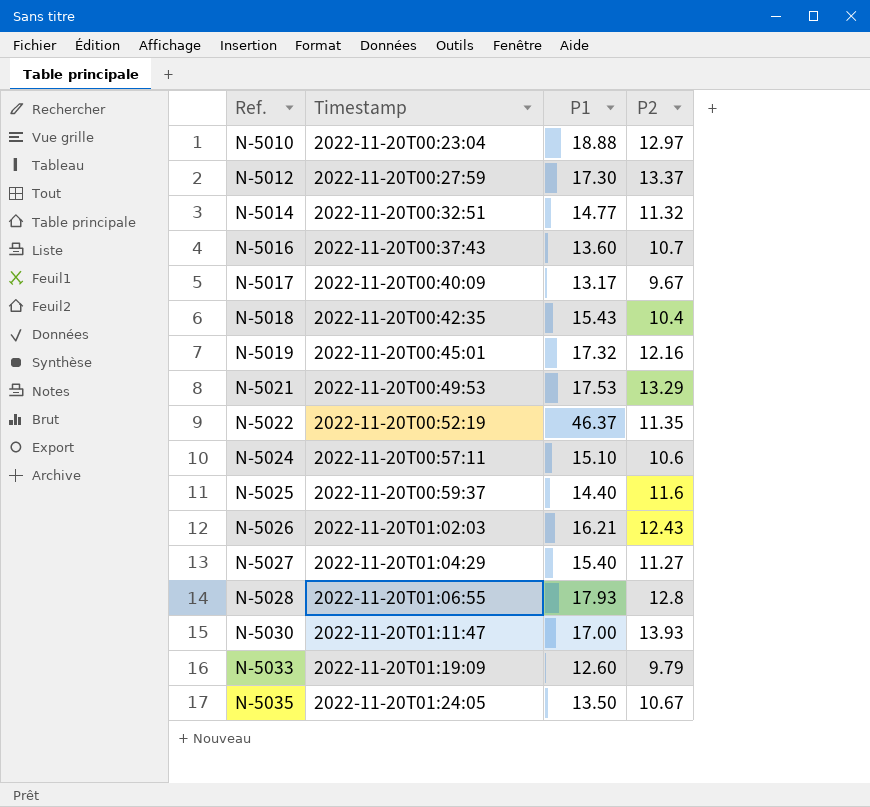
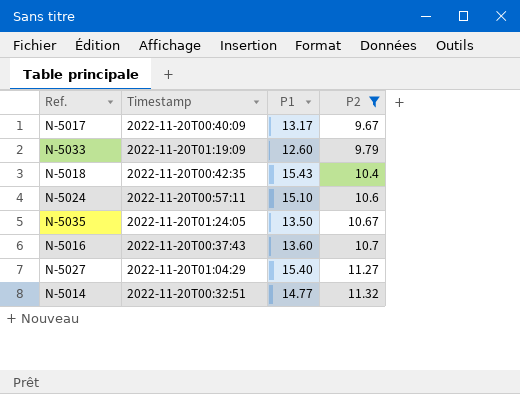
filter: none -> P2 <= 11.32
row order: Ref. ascending -> P2 ascending

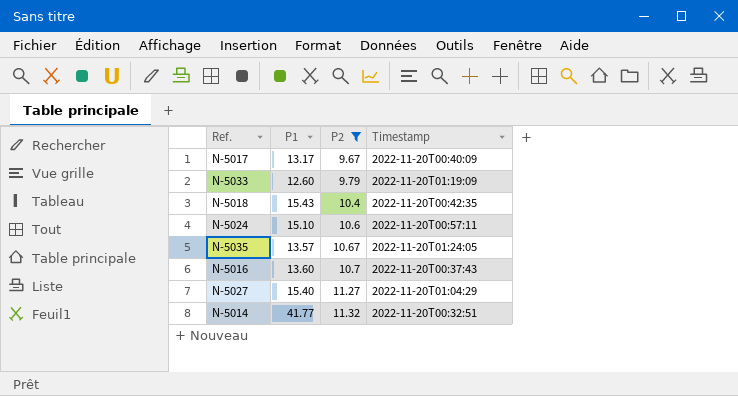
column Timestamp | position: 2 -> 4
N-5035 | P1: 13.50 -> 13.57
N-5014 | P1: 14.77 -> 41.77

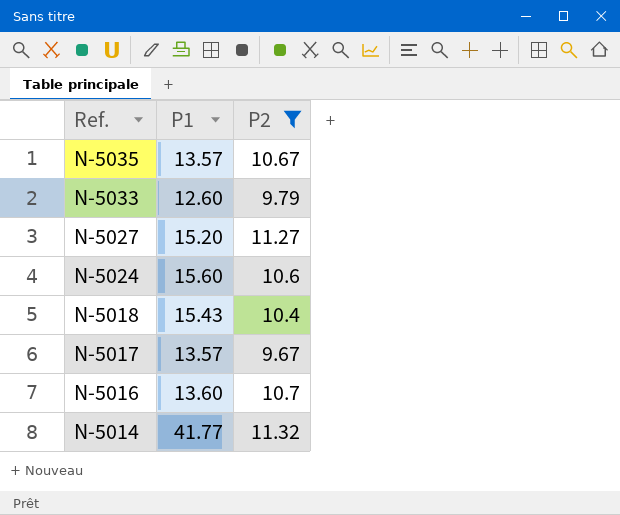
row order: P2 ascending -> Ref. descending
column Timestamp | position: 4 -> none
N-5027 | P1: 15.40 -> 15.20
N-5024 | P1: 15.10 -> 15.60
N-5017 | P1: 13.17 -> 13.57

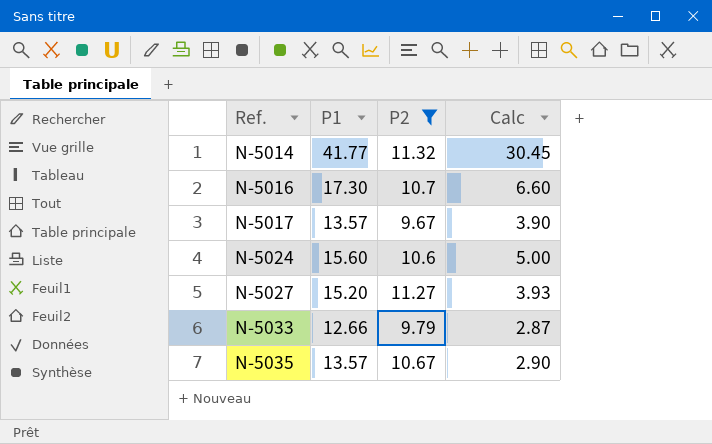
row order: Ref. descending -> Ref. ascending
column Calc | formula: none -> [P1] - [P2]
row N-5018: 15.43 | 10.4 -> none
N-5016 | P1: 13.60 -> 17.30
N-5033 | P1: 12.60 -> 12.66

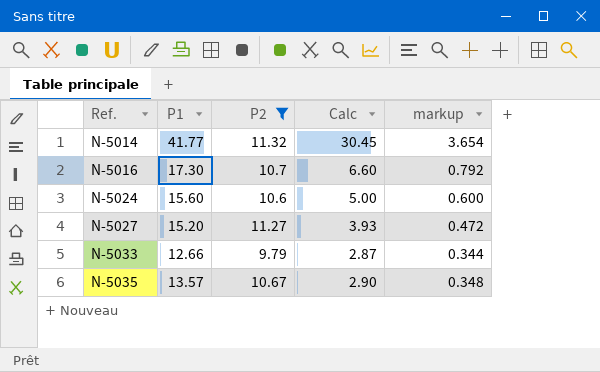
column markup | formula: none -> [Calc] * 0.12
row N-5017: 13.57 | 9.67 | 3.90 -> none

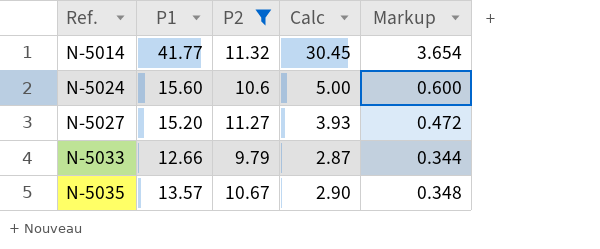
column name: markup -> Markup
row N-5016: 17.30 | 10.7 | 6.60 | 0.792 -> none

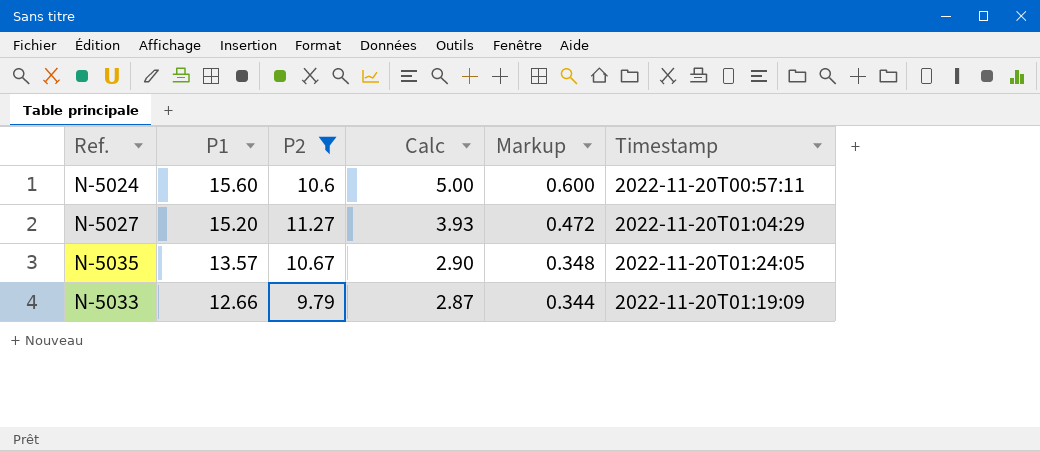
row order: Ref. ascending -> P1 descending
column Timestamp | position: none -> 6
row N-5014: 41.77 | 11.32 | 30.45 | 3.654 -> none

